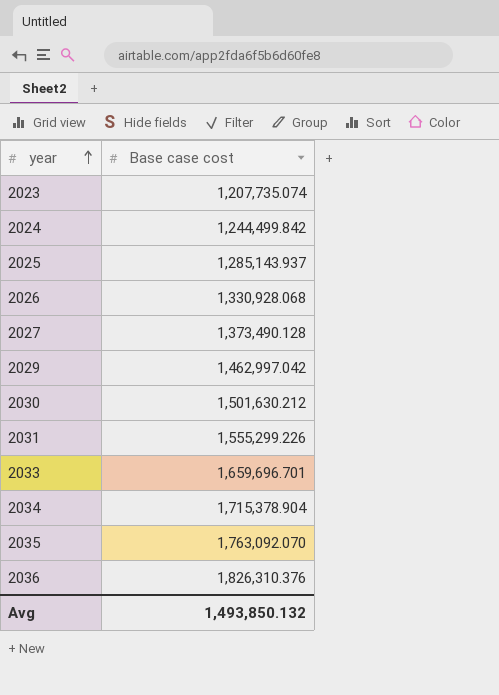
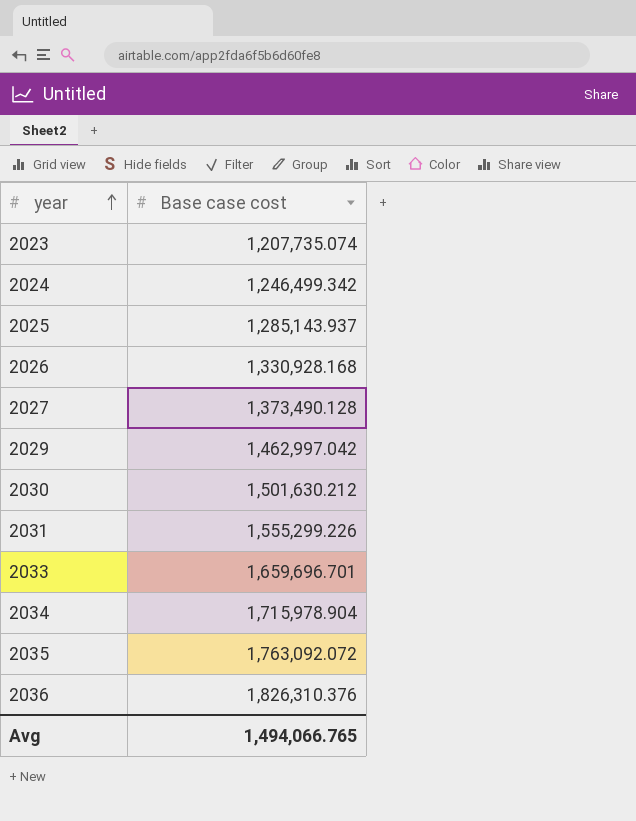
2024 | Base case cost: 1,244,499.842 -> 1,246,499.342
2026 | Base case cost: 1,330,928.068 -> 1,330,928.168
2034 | Base case cost: 1,715,378.904 -> 1,715,978.904
2035 | Base case cost: 1,763,092.070 -> 1,763,092.072
Avg | Base case cost: 1,493,850.132 -> 1,494,066.765

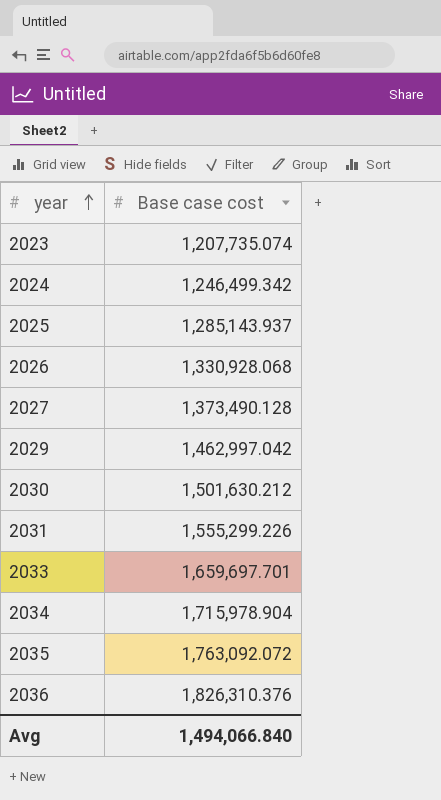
2026 | Base case cost: 1,330,928.168 -> 1,330,928.068
2033 | Base case cost: 1,659,696.701 -> 1,659,697.701
Avg | Base case cost: 1,494,066.765 -> 1,494,066.840

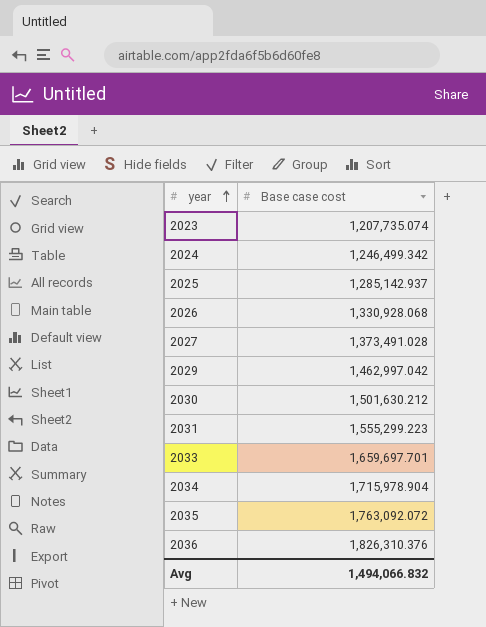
2025 | Base case cost: 1,285,143.937 -> 1,285,142.937
2027 | Base case cost: 1,373,490.128 -> 1,373,491.028
2031 | Base case cost: 1,555,299.226 -> 1,555,299.223
Avg | Base case cost: 1,494,066.840 -> 1,494,066.832

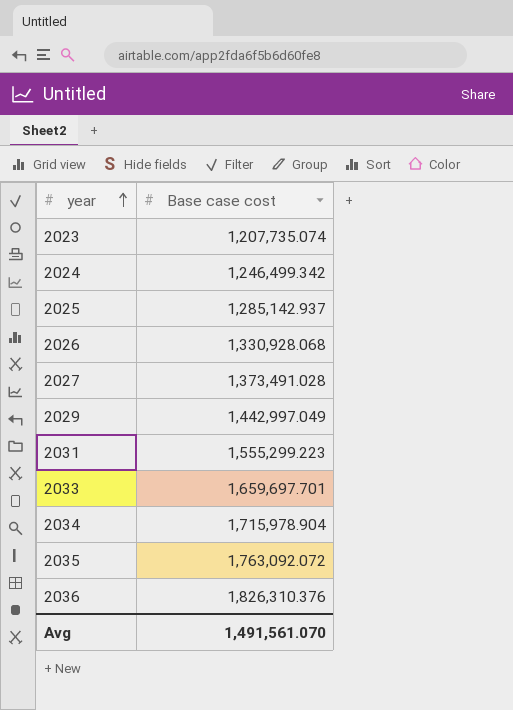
row 2030: 1,501,630.212 -> none
2029 | Base case cost: 1,462,997.042 -> 1,442,997.049
Avg | Base case cost: 1,494,066.832 -> 1,491,561.070

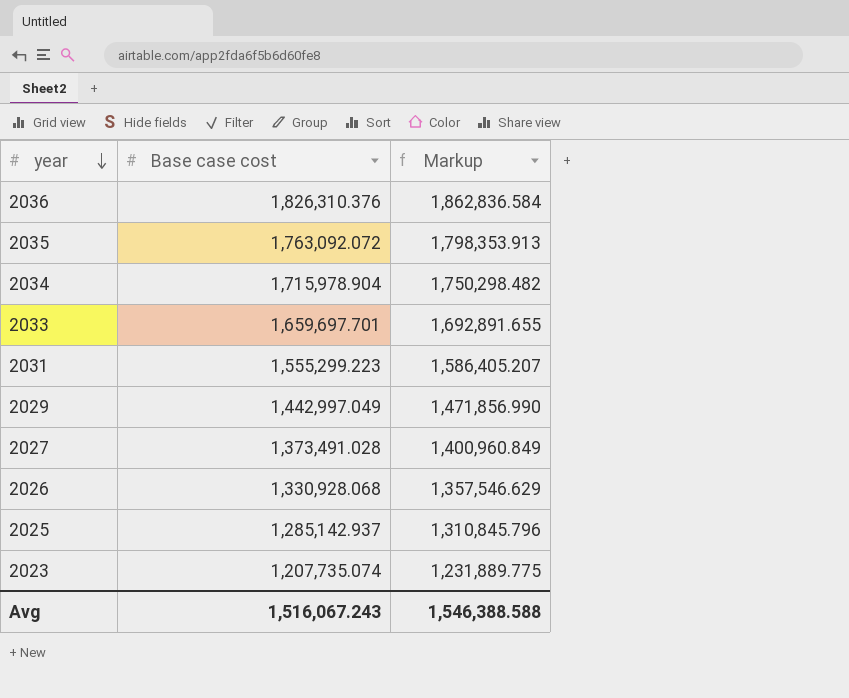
row order: year ascending -> year descending
column Markup | formula: none -> [Base case cost] * 1.02
row 2024: 1,246,499.342 -> none
Avg | Base case cost: 1,491,561.070 -> 1,516,067.243

